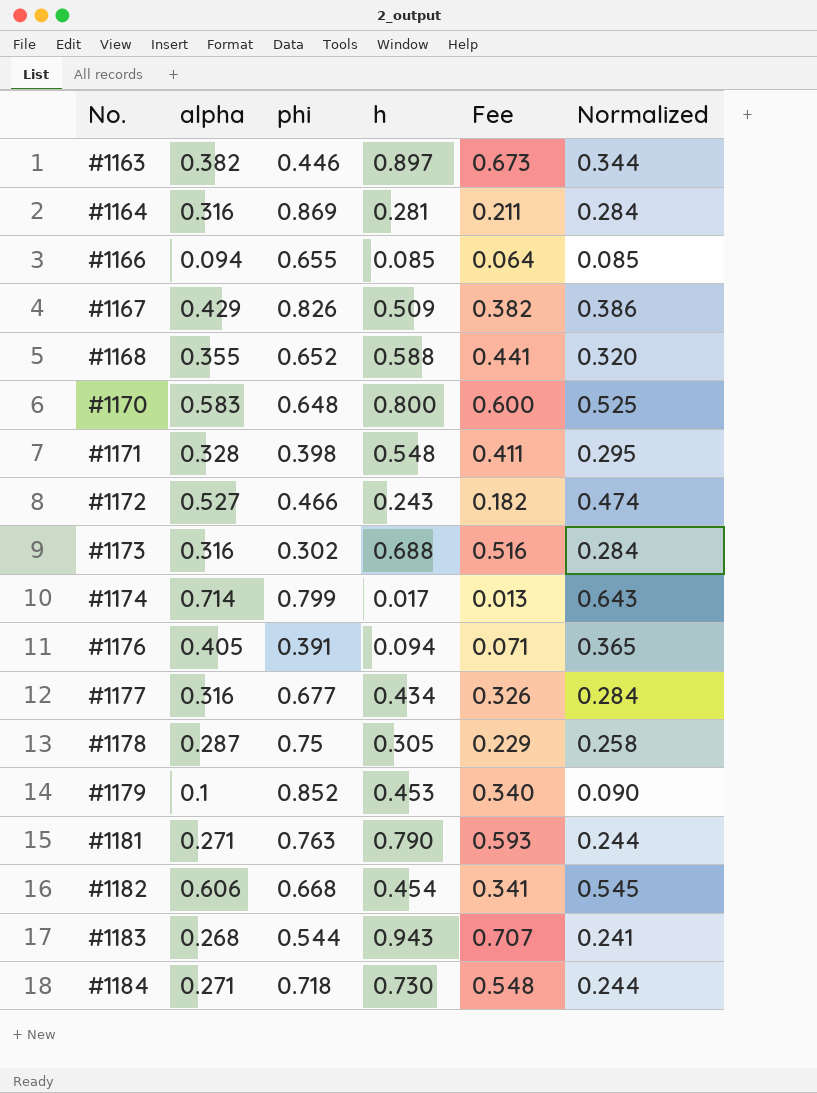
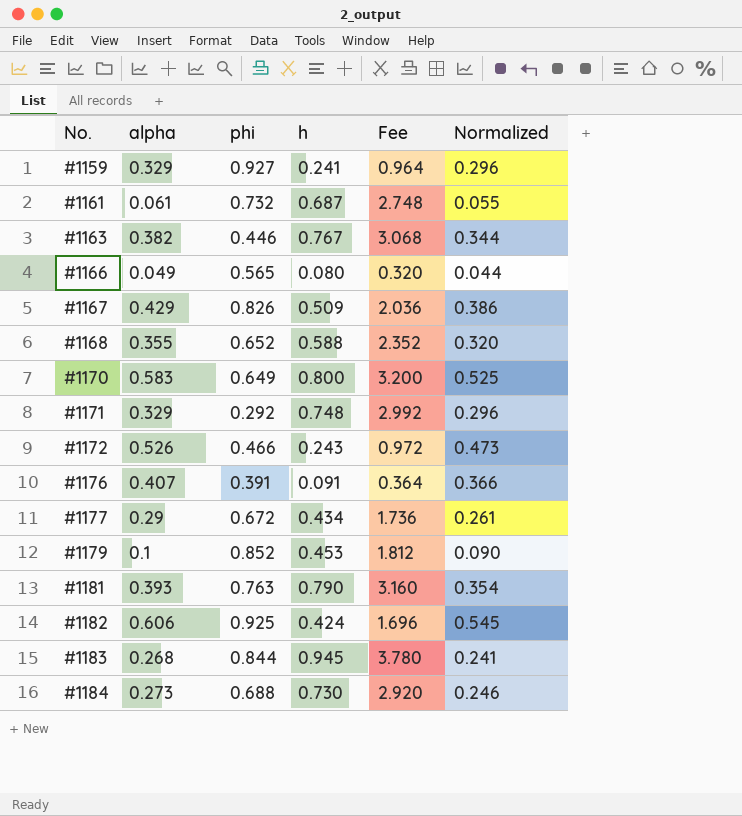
column Fee | formula: [h] * 0.75 -> [h] * 4
row #1164: 0.316 | 0.869 | 0.281 | 0.211 | 0.284 -> none
row #1173: 0.316 | 0.302 | 0.688 | 0.516 | 0.284 -> none
row #1174: 0.714 | 0.799 | 0.017 | 0.013 | 0.643 -> none
row #1178: 0.287 | 0.75 | 0.305 | 0.229 | 0.258 -> none
row #1159: none -> 0.329 | 0.927 | 0.241 | 0.964 | 0.296
row #1161: none -> 0.061 | 0.732 | 0.687 | 2.748 | 0.055
#1163 | h: 0.897 -> 0.767
#1166 | alpha: 0.094 -> 0.049
#1166 | phi: 0.655 -> 0.565
#1166 | h: 0.085 -> 0.080
#1166 | Normalized: 0.085 -> 0.044
#1170 | phi: 0.648 -> 0.649
#1171 | alpha: 0.328 -> 0.329
#1171 | phi: 0.398 -> 0.292
#1171 | h: 0.548 -> 0.748
#1171 | Normalized: 0.295 -> 0.296
#1172 | alpha: 0.527 -> 0.526
#1172 | Normalized: 0.474 -> 0.473
#1176 | alpha: 0.405 -> 0.407
#1176 | h: 0.094 -> 0.091
#1176 | Normalized: 0.365 -> 0.366
#1177 | alpha: 0.316 -> 0.29
#1177 | phi: 0.677 -> 0.672
#1177 | Normalized: 0.284 -> 0.261
#1181 | alpha: 0.271 -> 0.393
#1181 | Normalized: 0.244 -> 0.354
#1182 | phi: 0.668 -> 0.925
#1182 | h: 0.454 -> 0.424
#1183 | phi: 0.544 -> 0.844
#1183 | h: 0.943 -> 0.945
#1184 | alpha: 0.271 -> 0.273
#1184 | phi: 0.718 -> 0.688
#1184 | Normalized: 0.244 -> 0.246

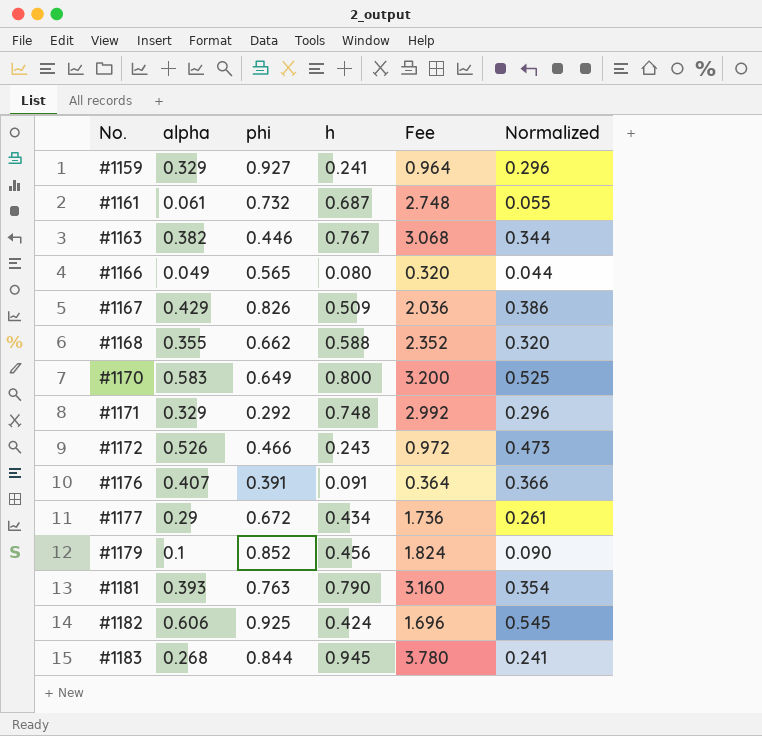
row #1184: 0.273 | 0.688 | 0.730 | 2.920 | 0.246 -> none
#1168 | phi: 0.652 -> 0.662
#1179 | h: 0.453 -> 0.456
#1179 | Fee: 1.812 -> 1.824

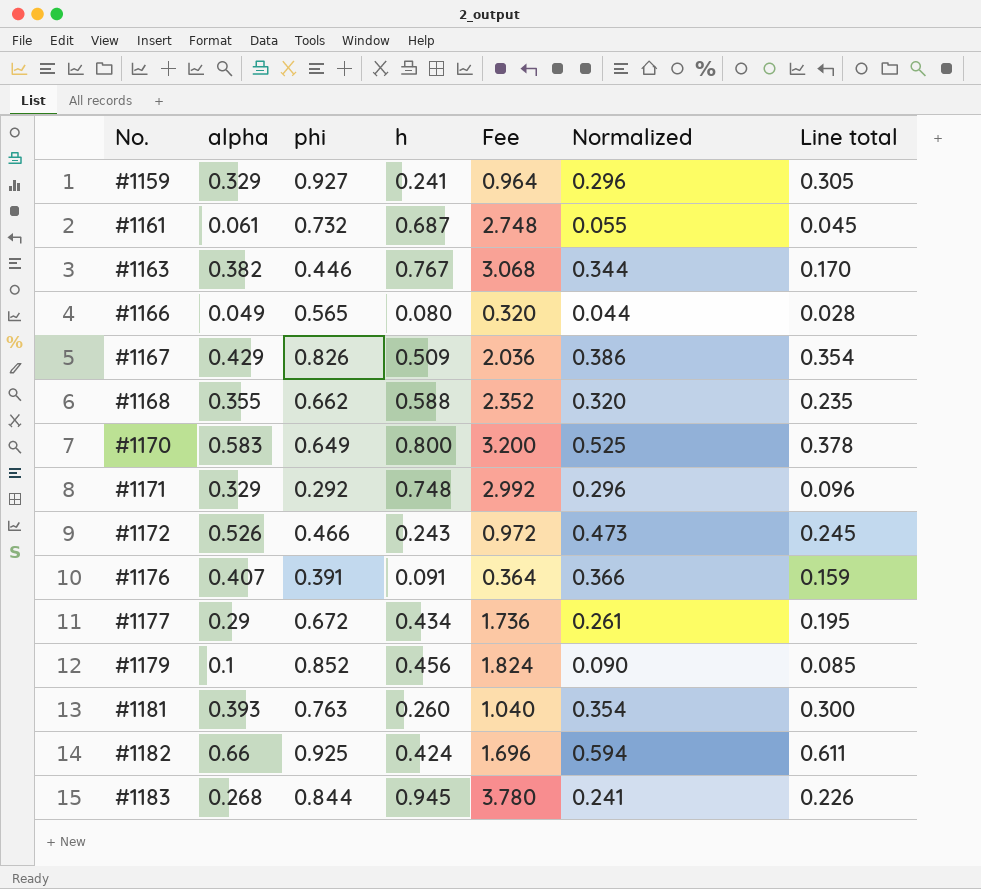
column Line total | formula: none -> [alpha] * [phi]
#1181 | h: 0.790 -> 0.260
#1181 | Fee: 3.160 -> 1.040
#1182 | alpha: 0.606 -> 0.66
#1182 | Normalized: 0.545 -> 0.594

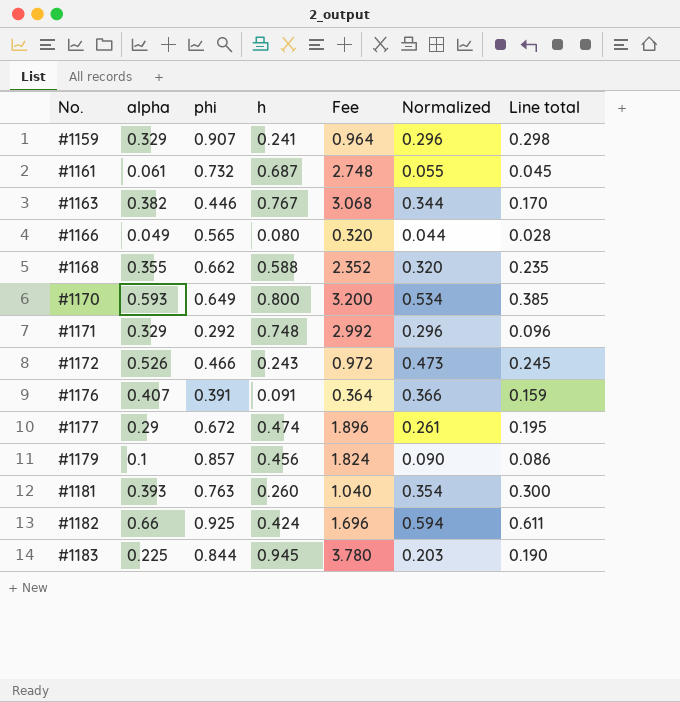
row #1167: 0.429 | 0.826 | 0.509 | 2.036 | 0.386 | 0.354 -> none
#1159 | phi: 0.927 -> 0.907
#1159 | Line total: 0.305 -> 0.298
#1170 | alpha: 0.583 -> 0.593
#1170 | Normalized: 0.525 -> 0.534
#1170 | Line total: 0.378 -> 0.385
#1177 | h: 0.434 -> 0.474
#1177 | Fee: 1.736 -> 1.896
#1179 | phi: 0.852 -> 0.857
#1179 | Line total: 0.085 -> 0.086
#1183 | alpha: 0.268 -> 0.225
#1183 | Normalized: 0.241 -> 0.203
#1183 | Line total: 0.226 -> 0.190

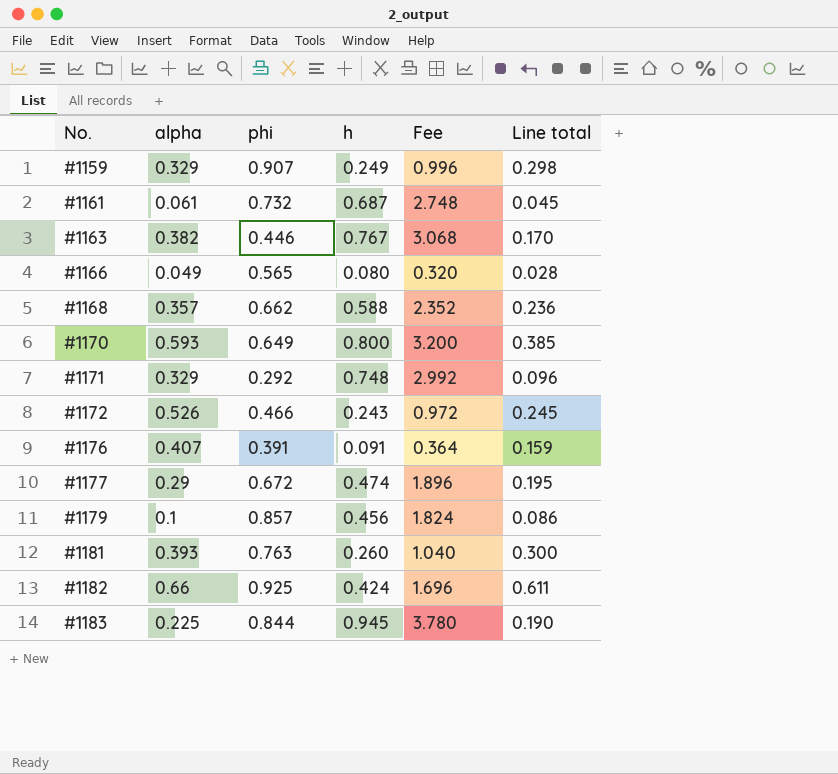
column Normalized | formula: [alpha] * 0.9 -> none
#1159 | h: 0.241 -> 0.249
#1159 | Fee: 0.964 -> 0.996
#1168 | alpha: 0.355 -> 0.357
#1168 | Line total: 0.235 -> 0.236

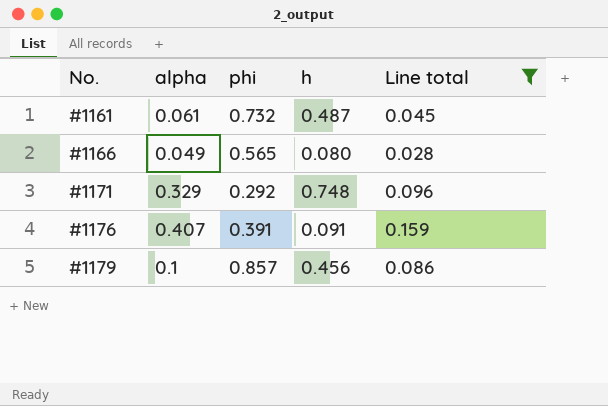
filter: none -> Line total <= 0.159
column Fee | formula: [h] * 4 -> none
#1161 | h: 0.687 -> 0.487

